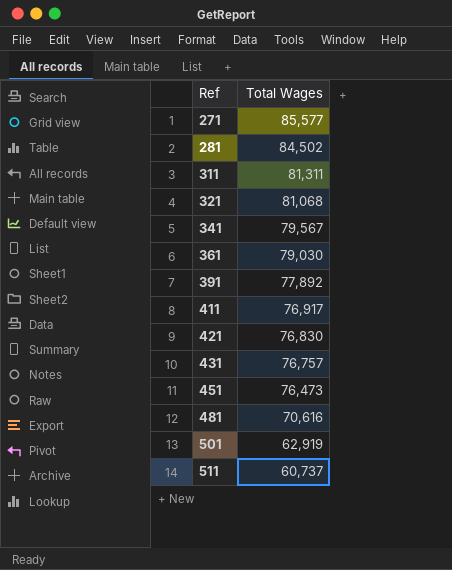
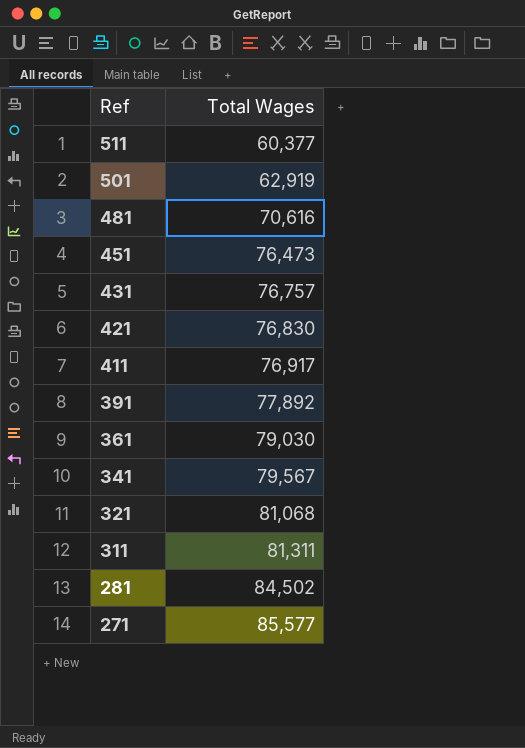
row order: Ref ascending -> Ref descending
511 | Total Wages: 60,737 -> 60,377

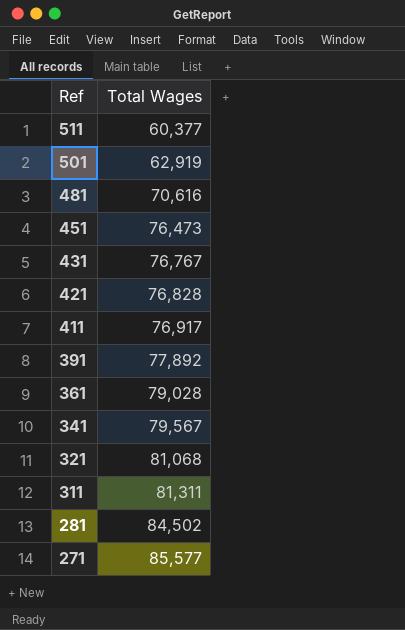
431 | Total Wages: 76,757 -> 76,767
421 | Total Wages: 76,830 -> 76,828
361 | Total Wages: 79,030 -> 79,028

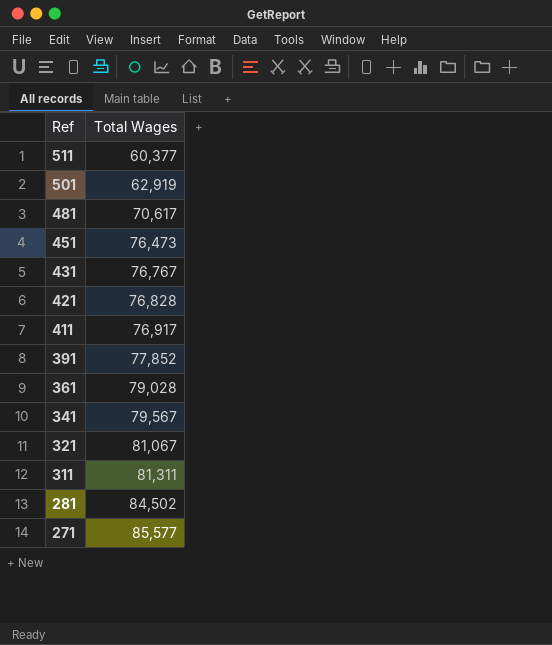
481 | Total Wages: 70,616 -> 70,617
391 | Total Wages: 77,892 -> 77,852
321 | Total Wages: 81,068 -> 81,067

